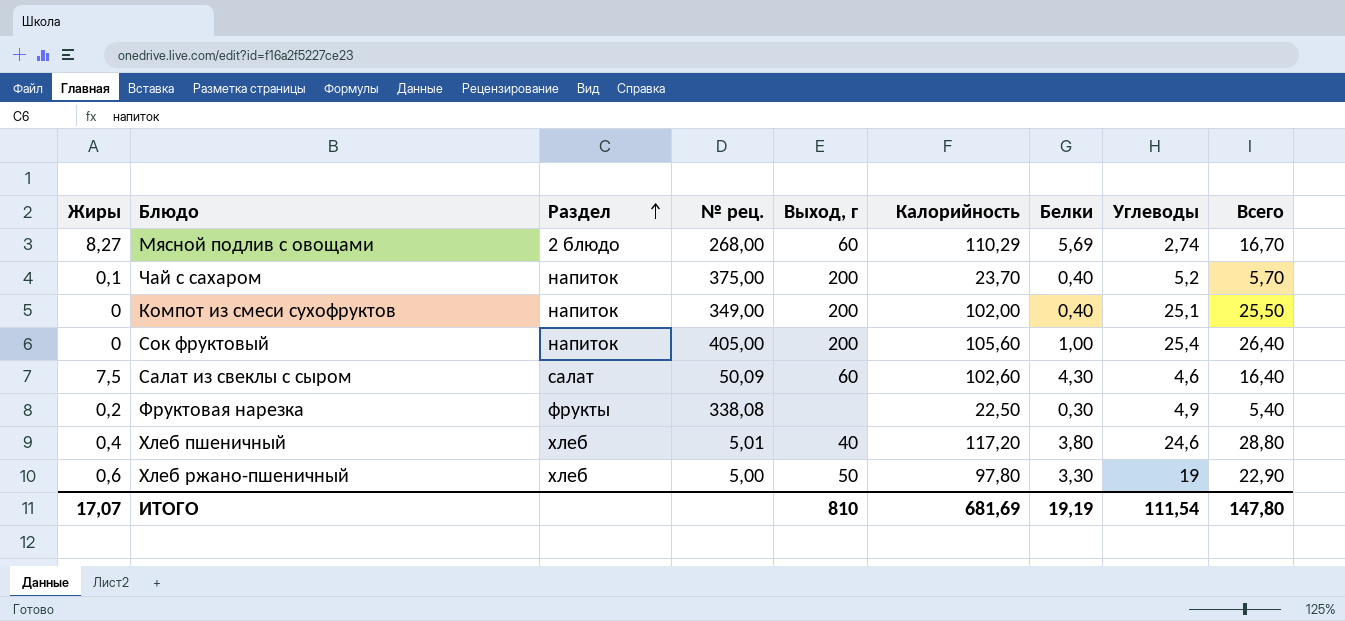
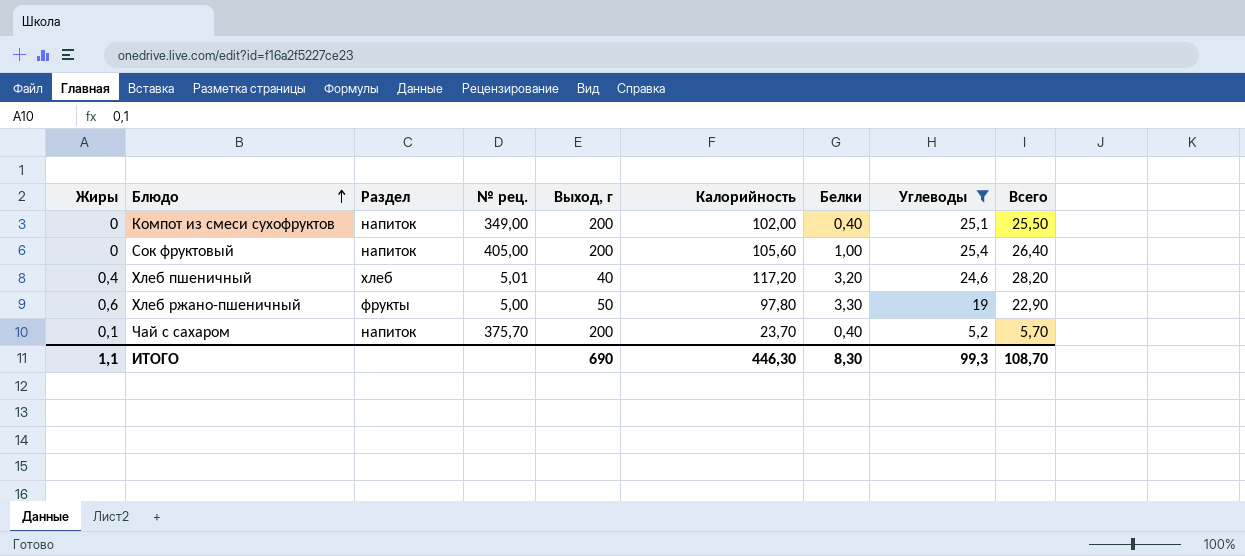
filter: none -> Углеводы >= 5,2
row order: Раздел ascending -> Блюдо ascending
Хлеб пшеничный | Белки: 3,80 -> 3,20
Хлеб пшеничный | Всего: 28,80 -> 28,20
Хлеб ржано-пшеничный | Раздел: хлеб -> фрукты
Чай с сахаром | № рец.: 375,00 -> 375,70
ИТОГО | Жиры: 17,07 -> 1,1
ИТОГО | Выход, г: 810 -> 690
ИТОГО | Калорийность: 681,69 -> 446,30
ИТОГО | Белки: 19,19 -> 8,30
ИТОГО | Углеводы: 111,54 -> 99,3
ИТОГО | Всего: 147,80 -> 108,70

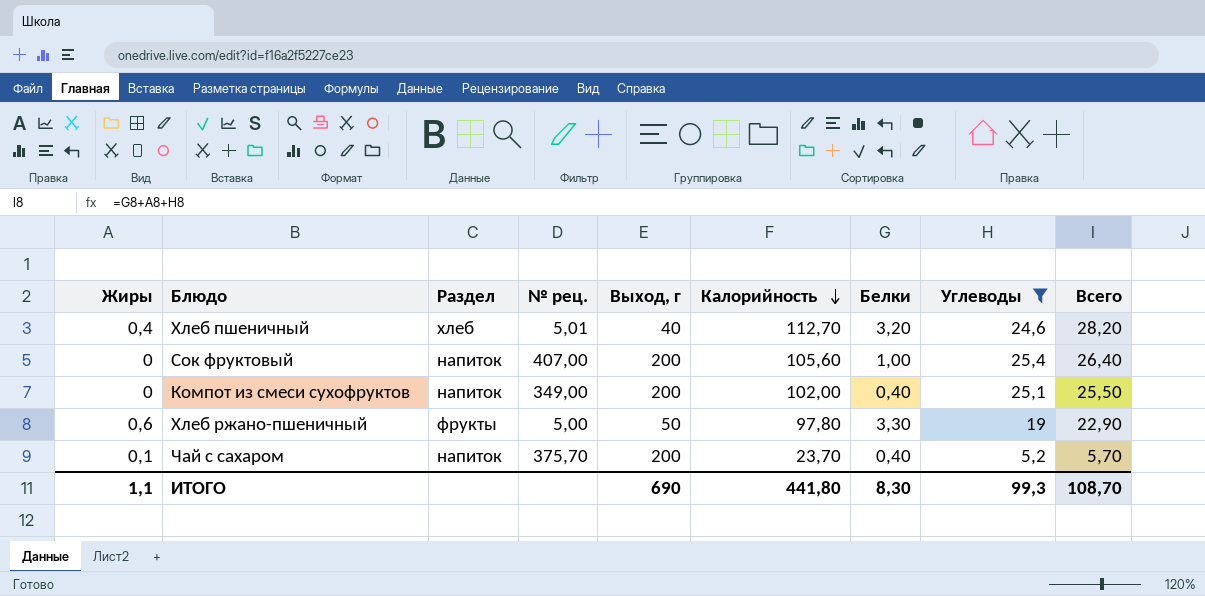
row order: Блюдо ascending -> Калорийность descending
Хлеб пшеничный | Калорийность: 117,20 -> 112,70
Сок фруктовый | № рец.: 405,00 -> 407,00
ИТОГО | Калорийность: 446,30 -> 441,80

